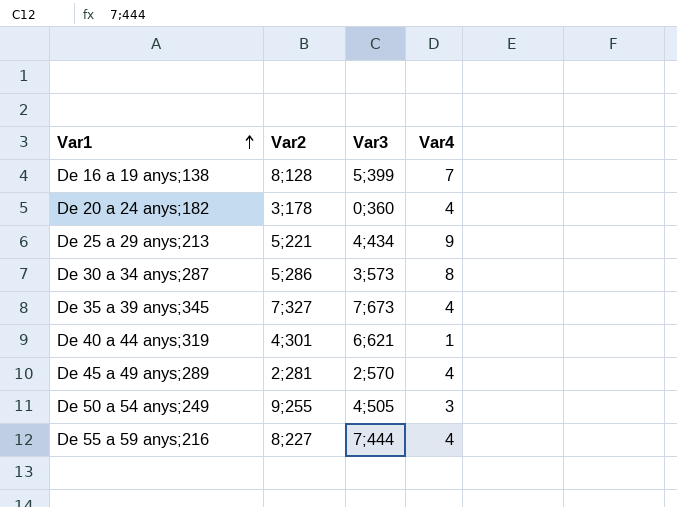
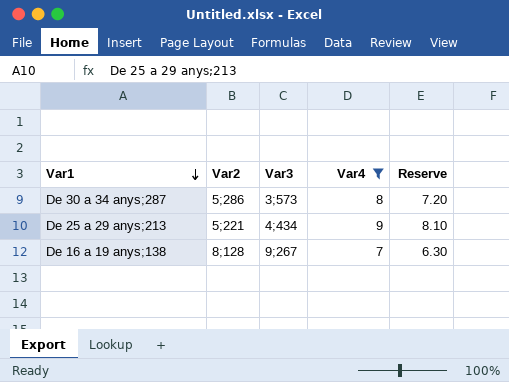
filter: none -> Var4 >= 7
row order: Var1 ascending -> Var1 descending
column Reserve | formula: none -> [Var4] * 0.9
De 16 a 19 anys;138 | Var3: 5;399 -> 9;267

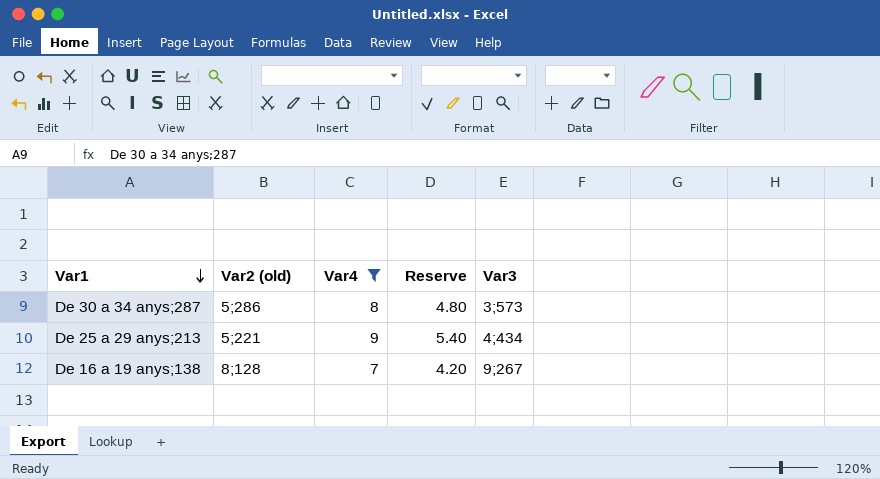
column name: Var2 -> Var2 (old)
column Reserve | formula: [Var4] * 0.9 -> [Var4] * 0.6
column Var3 | position: 3 -> 5

